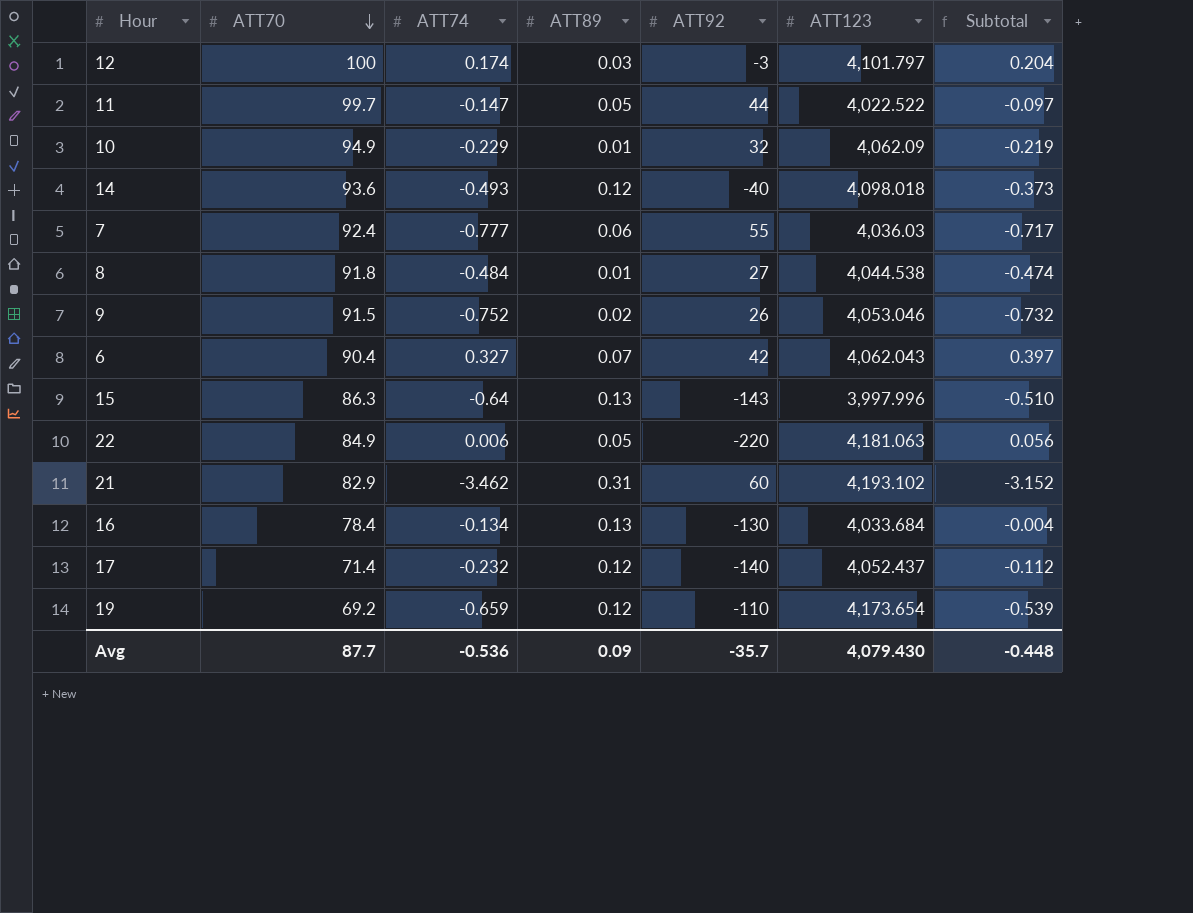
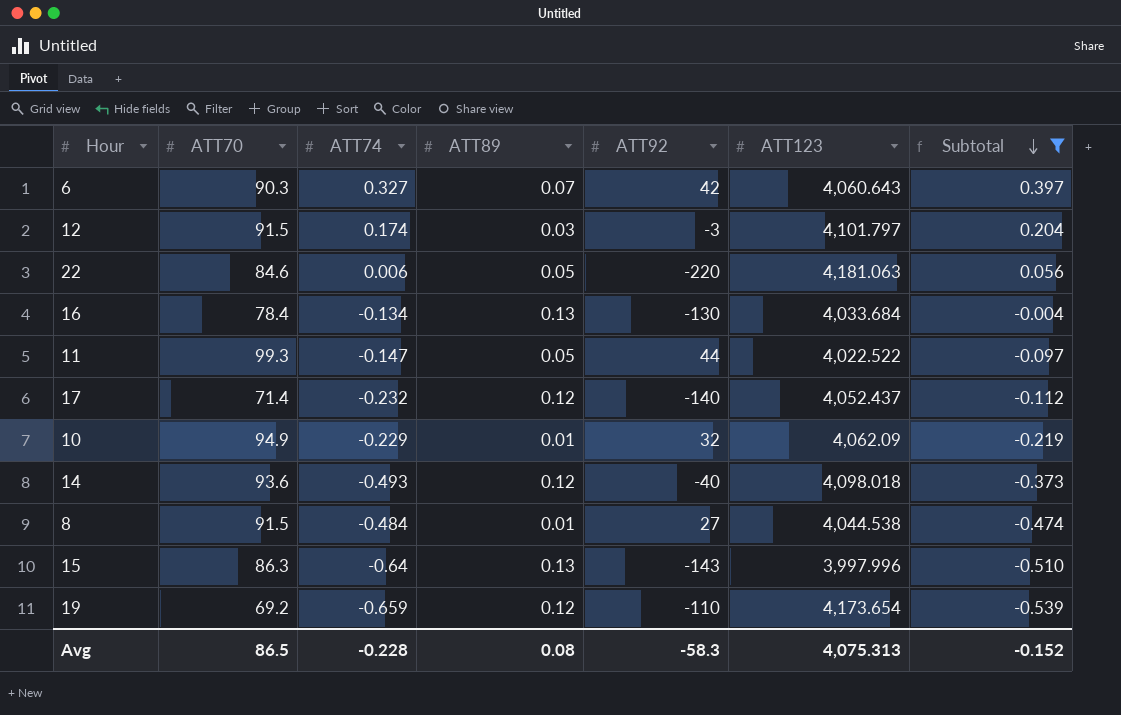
filter: none -> Subtotal >= -0.539
row order: ATT70 descending -> Subtotal descending
6 | ATT70: 90.4 -> 90.3
6 | ATT123: 4,062.043 -> 4,060.643
12 | ATT70: 100 -> 91.5
22 | ATT70: 84.9 -> 84.6
11 | ATT70: 99.7 -> 99.3
8 | ATT70: 91.8 -> 91.5
Avg | ATT70: 87.7 -> 86.5
Avg | ATT74: -0.536 -> -0.228
Avg | ATT89: 0.09 -> 0.08
Avg | ATT92: -35.7 -> -58.3
Avg | ATT123: 4,079.430 -> 4,075.313
Avg | Subtotal: -0.448 -> -0.152

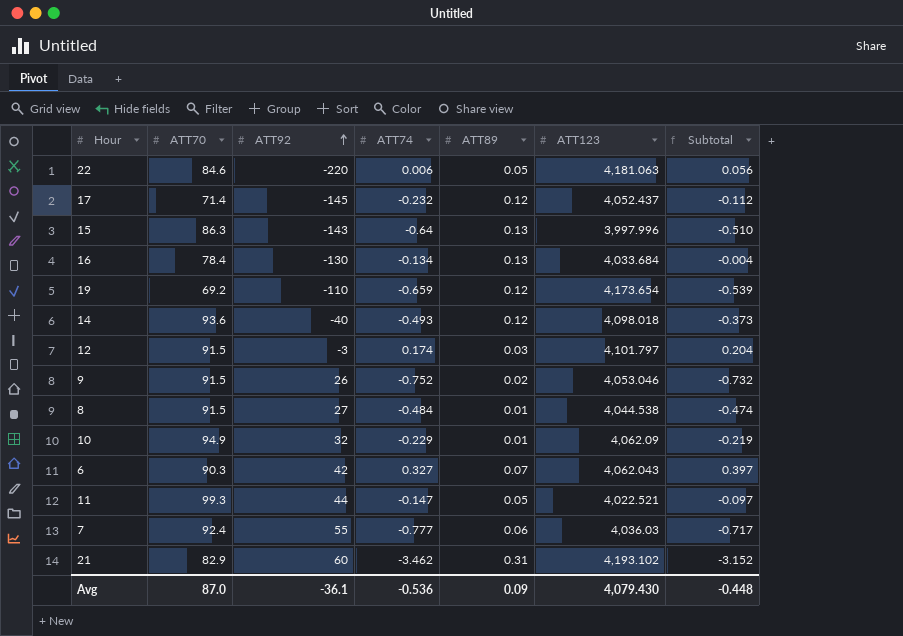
filter: Subtotal >= -0.539 -> none
row order: Subtotal descending -> ATT92 ascending
column ATT92 | position: 5 -> 3
17 | ATT92: -140 -> -145
6 | ATT123: 4,060.643 -> 4,062.043
11 | ATT123: 4,022.522 -> 4,022.521
Avg | ATT70: 86.5 -> 87.0
Avg | ATT92: -58.3 -> -36.1
Avg | ATT74: -0.228 -> -0.536
Avg | ATT89: 0.08 -> 0.09
Avg | ATT123: 4,075.313 -> 4,079.430
Avg | Subtotal: -0.152 -> -0.448

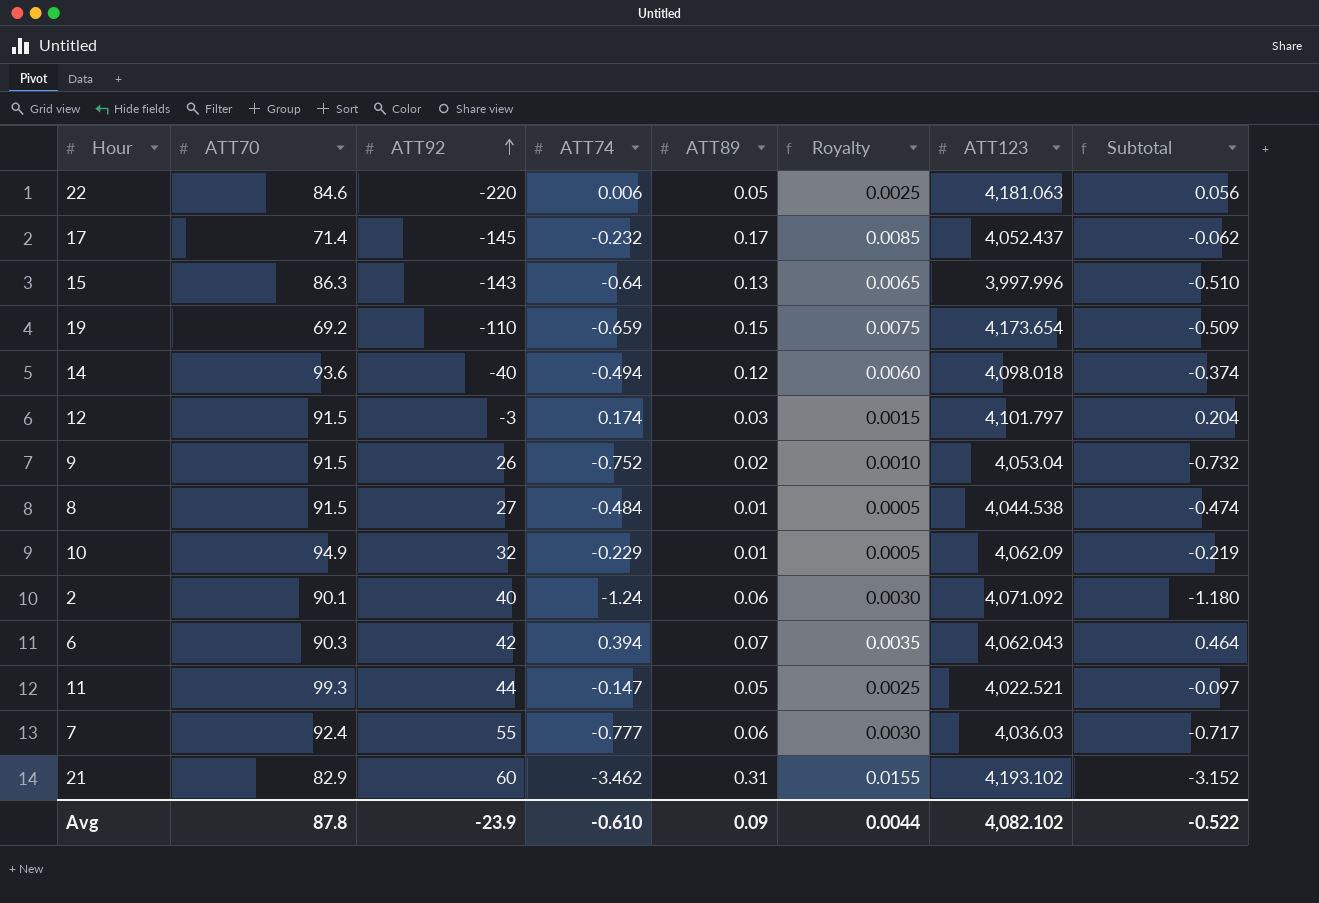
column Royalty | formula: none -> [ATT89] * 0.05
row 16: 78.4 | -130 | -0.134 | 0.13 | 4,033.684 | -0.004 -> none
17 | ATT89: 0.12 -> 0.17
17 | Subtotal: -0.112 -> -0.062
19 | ATT89: 0.12 -> 0.15
19 | Subtotal: -0.539 -> -0.509
14 | ATT74: -0.493 -> -0.494
14 | Subtotal: -0.373 -> -0.374
9 | ATT123: 4,053.046 -> 4,053.04
row 2: none -> 90.1 | 40 | -1.24 | 0.06 | 0.0030 | 4,071.092 | -1.180
6 | ATT74: 0.327 -> 0.394
6 | Subtotal: 0.397 -> 0.464
Avg | ATT70: 87.0 -> 87.8
Avg | ATT92: -36.1 -> -23.9
Avg | ATT74: -0.536 -> -0.610
Avg | ATT123: 4,079.430 -> 4,082.102
Avg | Subtotal: -0.448 -> -0.522

